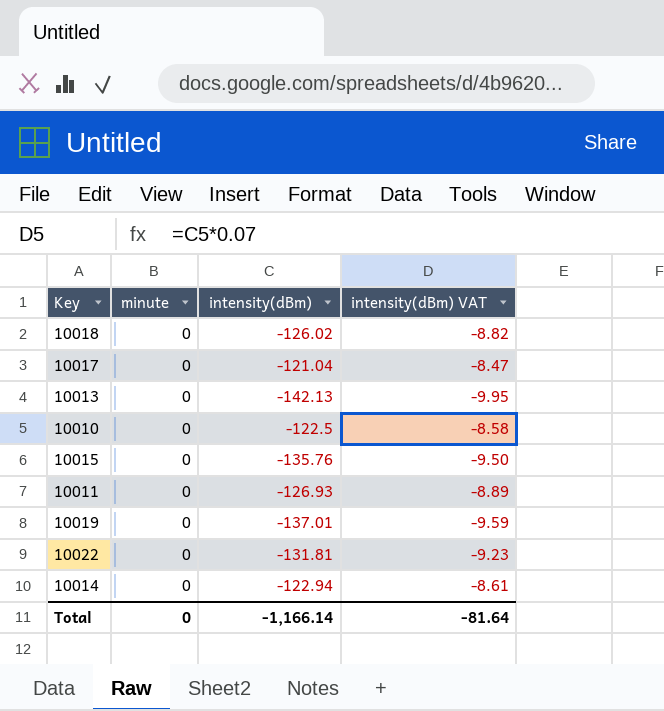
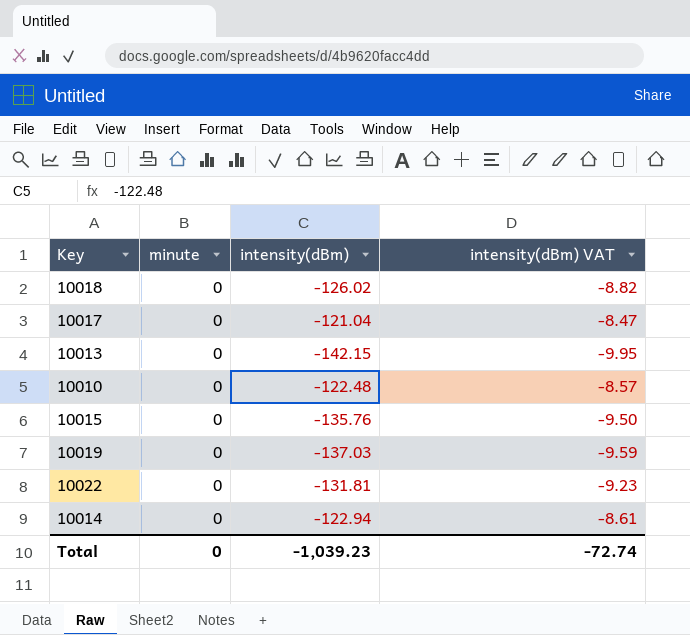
row 10011: 0 | -126.93 | -8.89 -> none
10013 | intensity(dBm): -142.13 -> -142.15
10010 | intensity(dBm): -122.5 -> -122.48
10010 | intensity(dBm) VAT: -8.58 -> -8.57
10019 | intensity(dBm): -137.01 -> -137.03
Total | intensity(dBm): -1,166.14 -> -1,039.23
Total | intensity(dBm) VAT: -81.64 -> -72.74

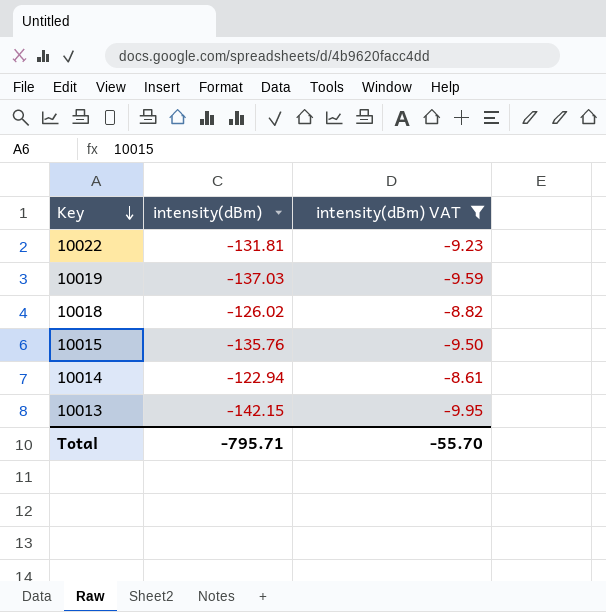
filter: none -> intensity(dBm) VAT <= -8.61
row order: none -> Key descending
column minute | position: 2 -> none
Total | intensity(dBm): -1,039.23 -> -795.71
Total | intensity(dBm) VAT: -72.74 -> -55.70

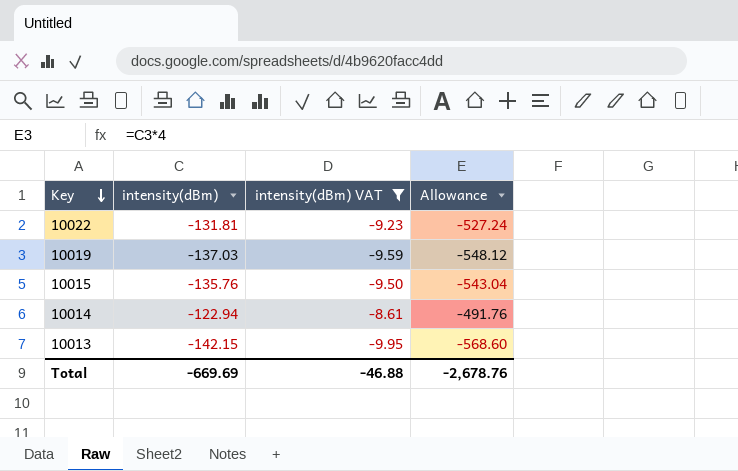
column Allowance | formula: none -> [intensity(dBm)] * 4
row 10018: -126.02 | -8.82 -> none
Total | intensity(dBm): -795.71 -> -669.69
Total | intensity(dBm) VAT: -55.70 -> -46.88

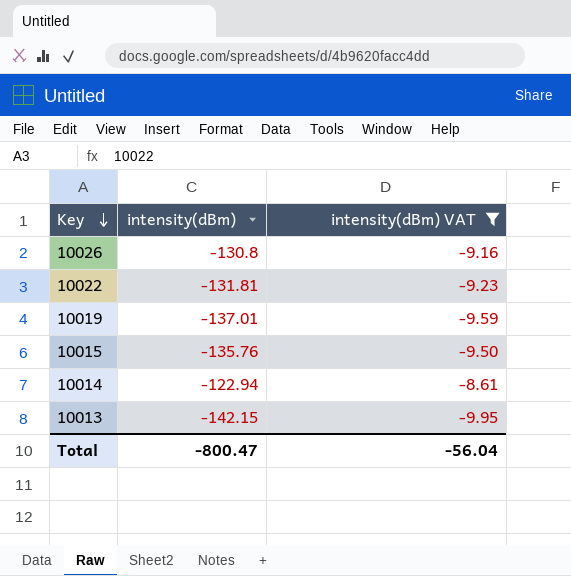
column Allowance | formula: [intensity(dBm)] * 4 -> none
row 10026: none -> -130.8 | -9.16
10019 | intensity(dBm): -137.03 -> -137.01
Total | intensity(dBm): -669.69 -> -800.47
Total | intensity(dBm) VAT: -46.88 -> -56.04

